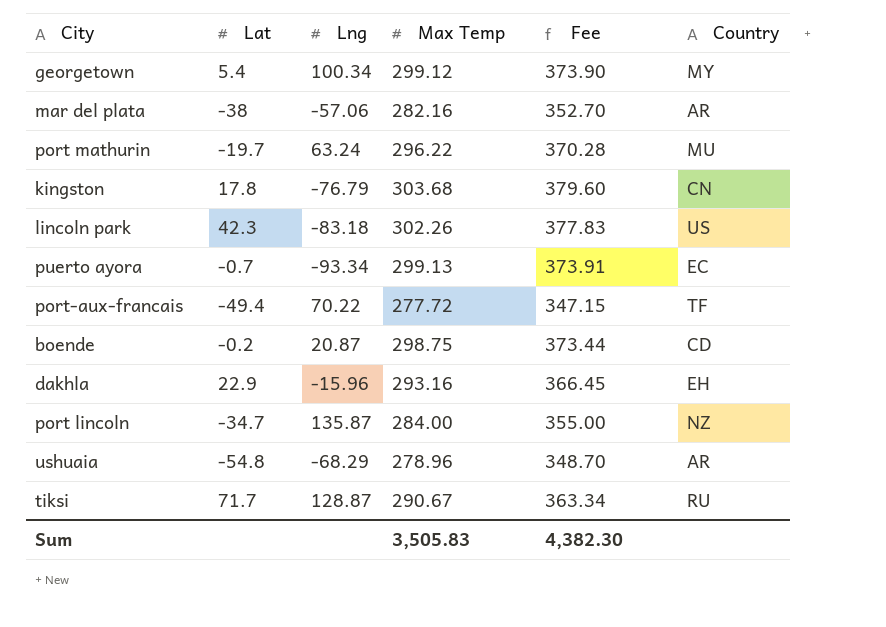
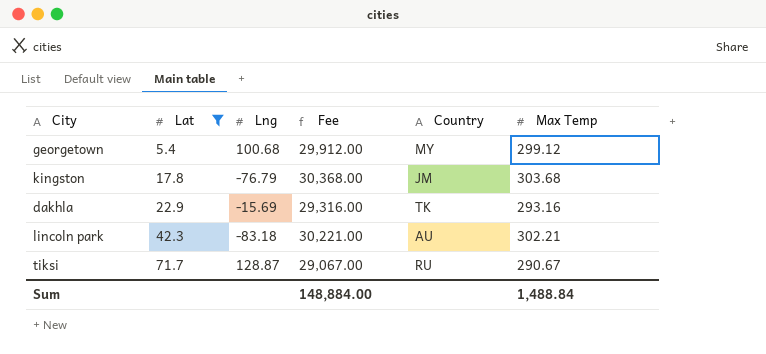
filter: none -> Lat >= 5.4
row order: none -> Lat ascending
column Fee | formula: [Max Temp] * 1.25 -> [Max Temp] * 100
column Max Temp | position: 4 -> 6
georgetown | Lng: 100.34 -> 100.68
kingston | Country: CN -> JM
dakhla | Lng: -15.96 -> -15.69
dakhla | Country: EH -> TK
lincoln park | Country: US -> AU
lincoln park | Max Temp: 302.26 -> 302.21
Sum | Fee: 4,382.30 -> 148,884.00
Sum | Max Temp: 3,505.83 -> 1,488.84

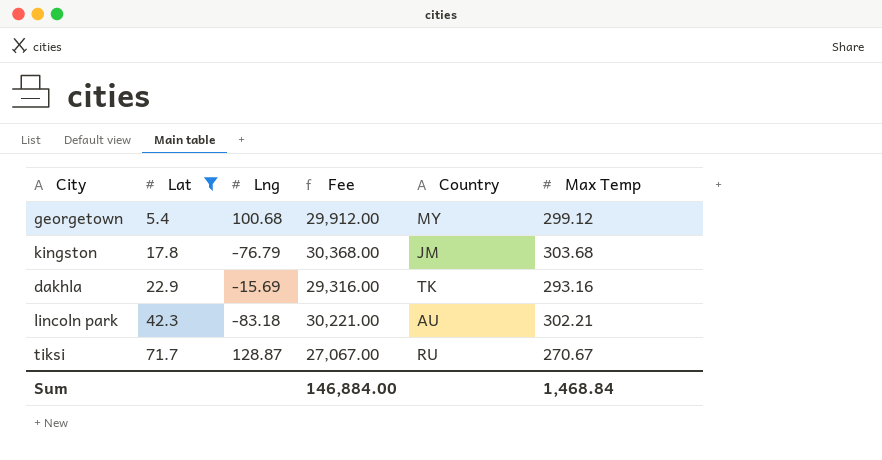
tiksi | Fee: 29,067.00 -> 27,067.00
tiksi | Max Temp: 290.67 -> 270.67
Sum | Fee: 148,884.00 -> 146,884.00
Sum | Max Temp: 1,488.84 -> 1,468.84

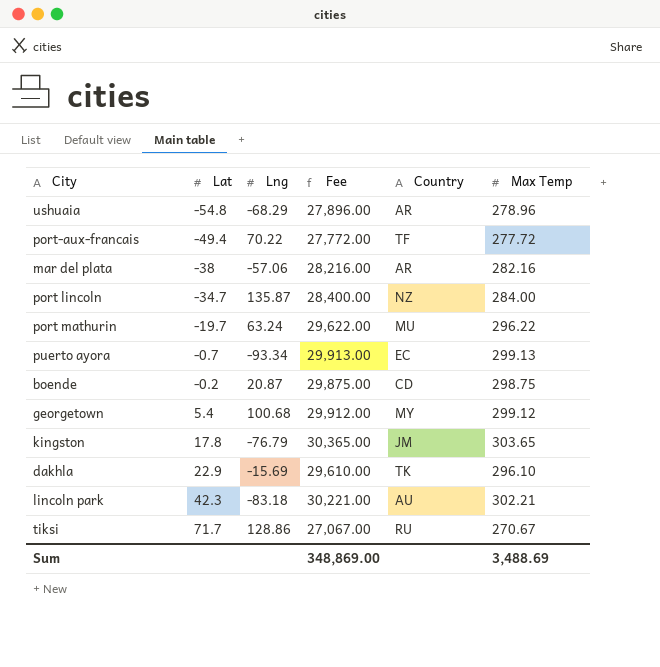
filter: Lat >= 5.4 -> none
kingston | Fee: 30,368.00 -> 30,365.00
kingston | Max Temp: 303.68 -> 303.65
dakhla | Fee: 29,316.00 -> 29,610.00
dakhla | Max Temp: 293.16 -> 296.10
tiksi | Lng: 128.87 -> 128.86
Sum | Fee: 146,884.00 -> 348,869.00
Sum | Max Temp: 1,468.84 -> 3,488.69

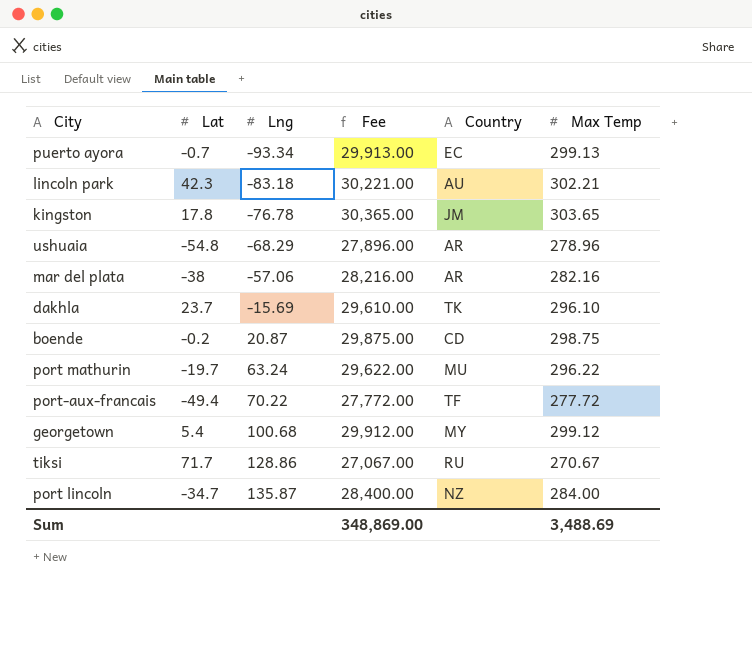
row order: Lat ascending -> Lng ascending
kingston | Lng: -76.79 -> -76.78
dakhla | Lat: 22.9 -> 23.7

